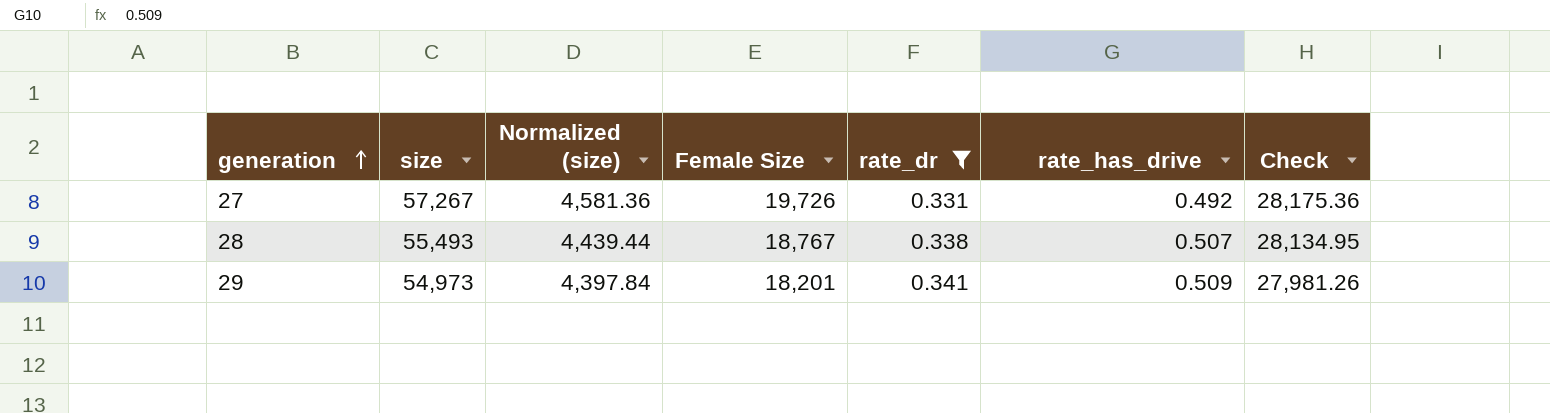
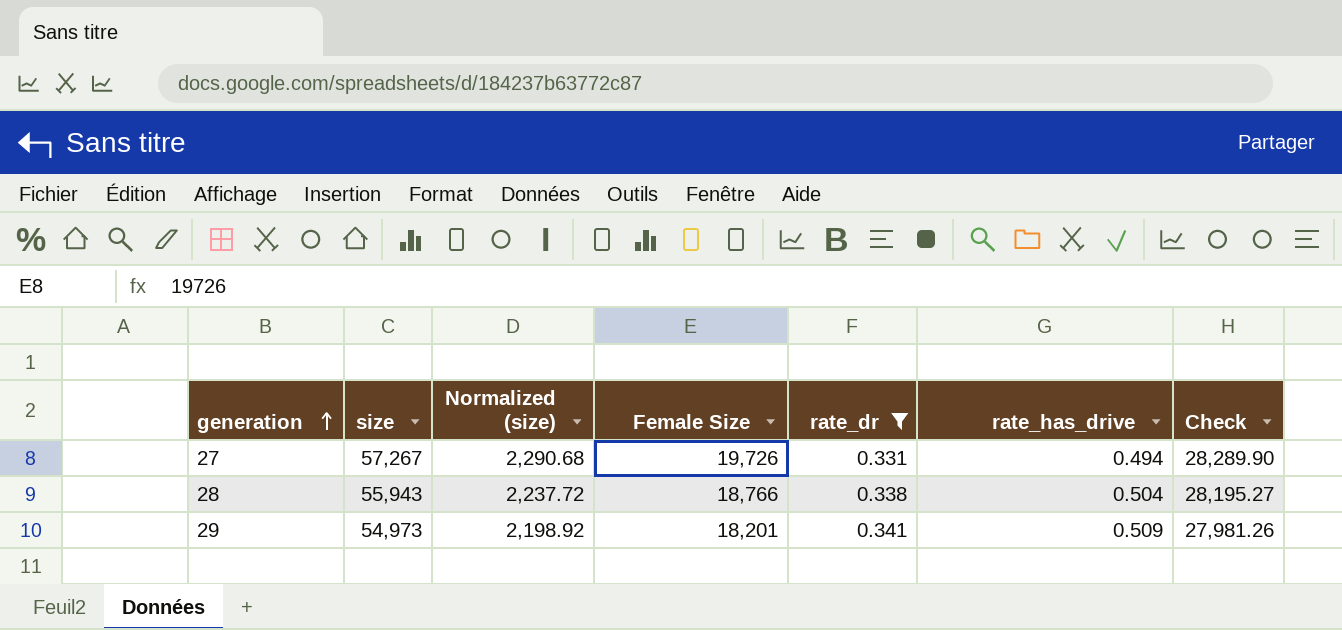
column Normalized (size) | formula: [size] * 0.08 -> [size] * 0.04
27 | rate_has_drive: 0.492 -> 0.494
27 | Check: 28,175.36 -> 28,289.90
28 | size: 55,493 -> 55,943
28 | Female Size: 18,767 -> 18,766
28 | rate_has_drive: 0.507 -> 0.504
28 | Check: 28,134.95 -> 28,195.27

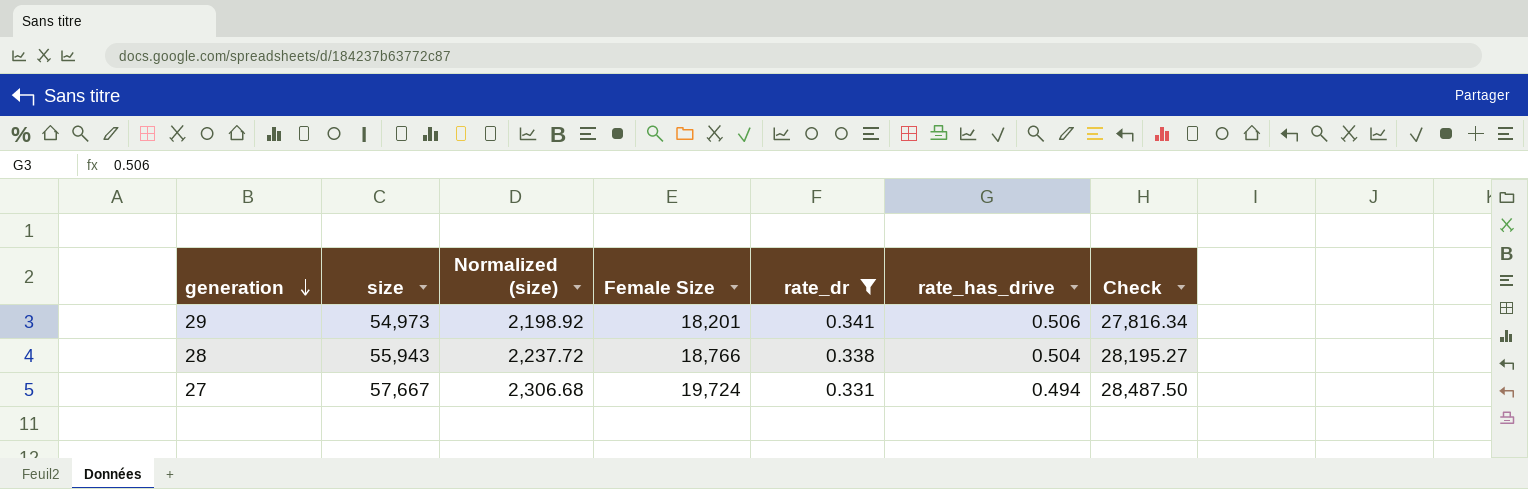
row order: generation ascending -> generation descending
29 | rate_has_drive: 0.509 -> 0.506
29 | Check: 27,981.26 -> 27,816.34
27 | size: 57,267 -> 57,667
27 | Normalized (size): 2,290.68 -> 2,306.68
27 | Female Size: 19,726 -> 19,724
27 | Check: 28,289.90 -> 28,487.50

